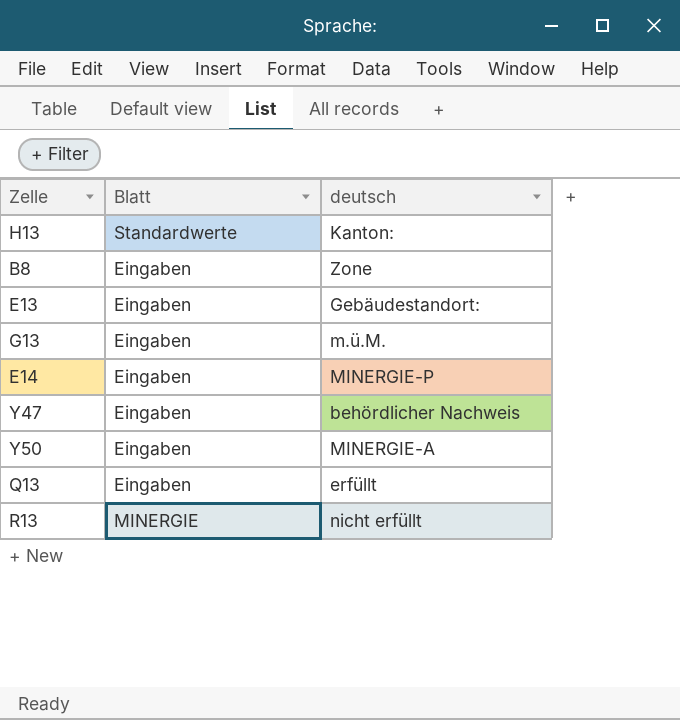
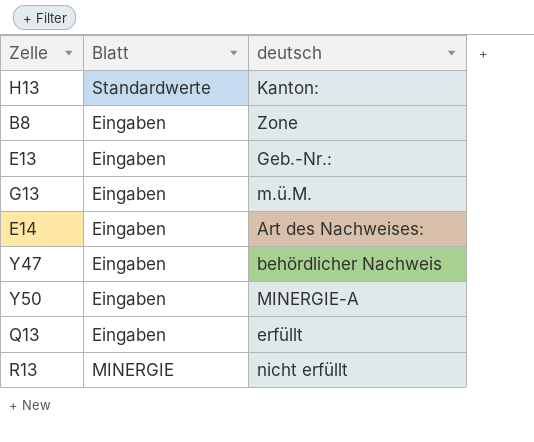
E13 | deutsch: Gebäudestandort: -> Geb.-Nr.:
E14 | deutsch: MINERGIE-P -> Art des Nachweises:

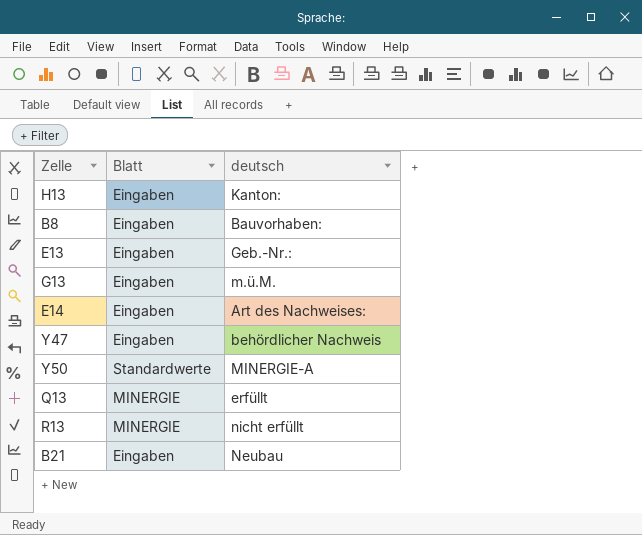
H13 | Blatt: Standardwerte -> Eingaben
B8 | deutsch: Zone -> Bauvorhaben:
Y50 | Blatt: Eingaben -> Standardwerte
Q13 | Blatt: Eingaben -> MINERGIE
row B21: none -> Eingaben | Neubau

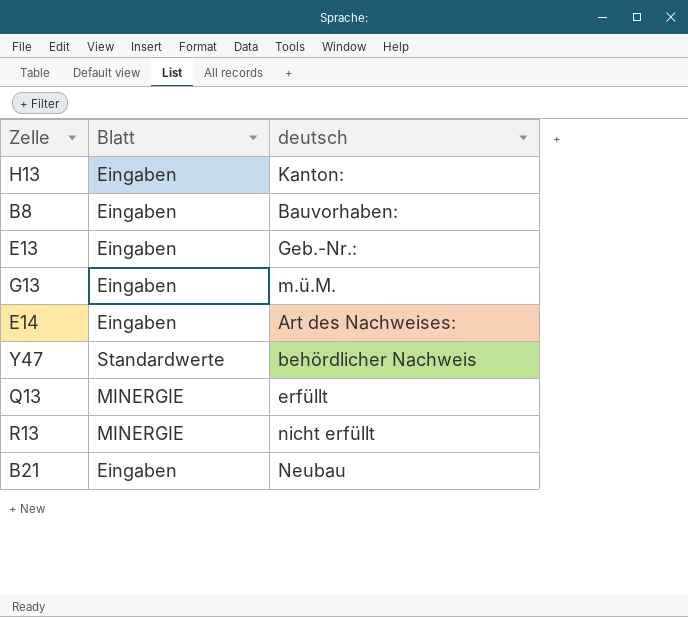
row Y50: Standardwerte | MINERGIE-A -> none
Y47 | Blatt: Eingaben -> Standardwerte

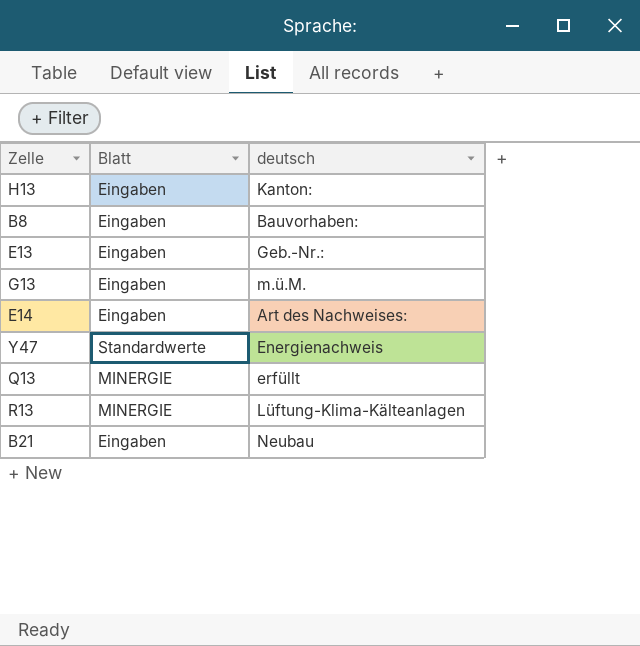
Y47 | deutsch: behördlicher Nachweis -> Energienachweis
R13 | deutsch: nicht erfüllt -> Lüftung-Klima-Kälteanlagen

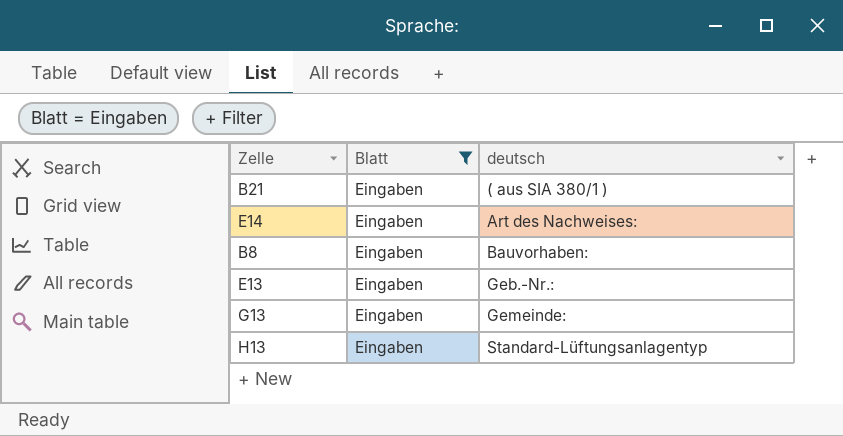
filter: none -> Blatt = Eingaben
row order: none -> deutsch ascending
B21 | deutsch: Neubau -> ( aus SIA 380/1 )
G13 | deutsch: m.ü.M. -> Gemeinde:
H13 | deutsch: Kanton: -> Standard-Lüftungsanlagentyp

